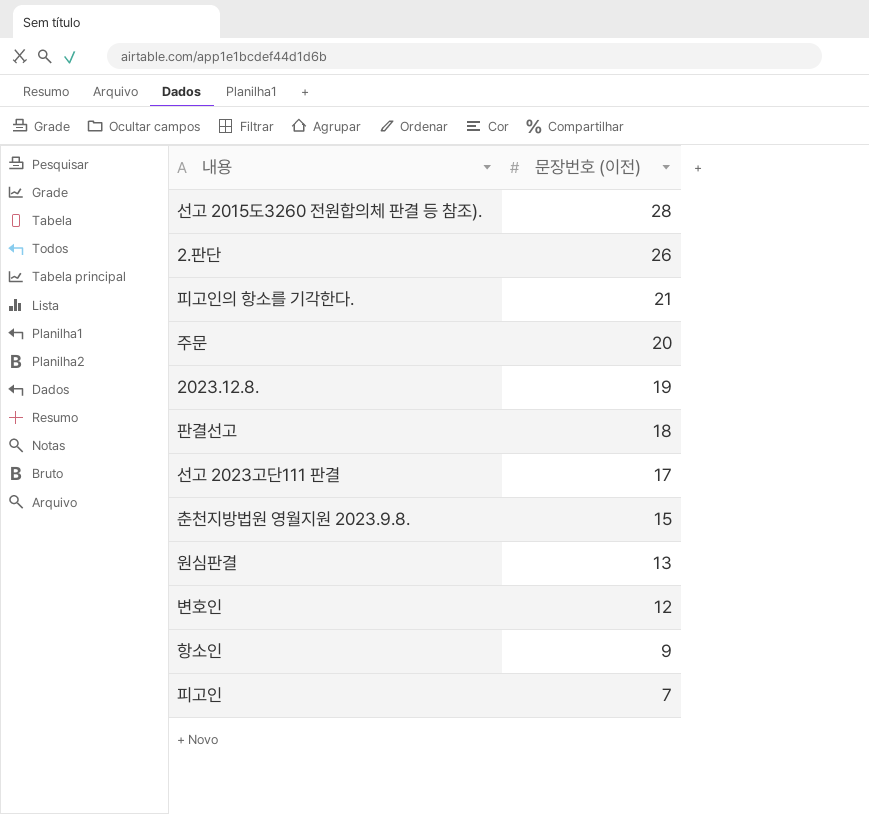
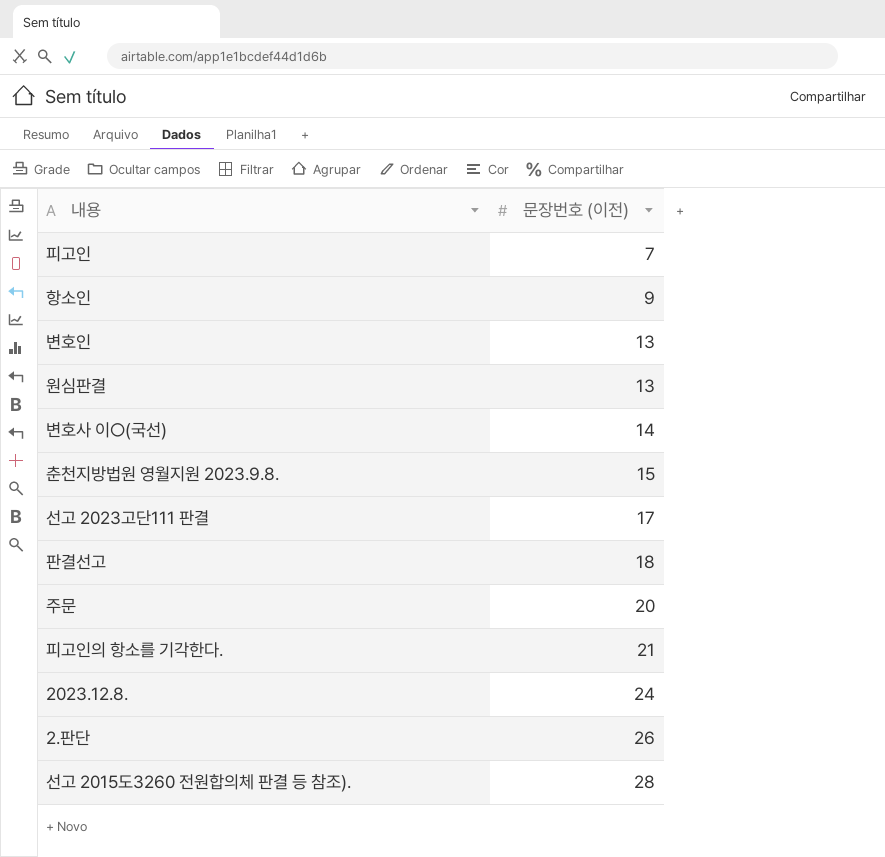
row order: 문장번호 (이전) descending -> 문장번호 (이전) ascending
변호인 | 문장번호 (이전): 12 -> 13
row 변호사 이○(국선): none -> 14
2023.12.8. | 문장번호 (이전): 19 -> 24

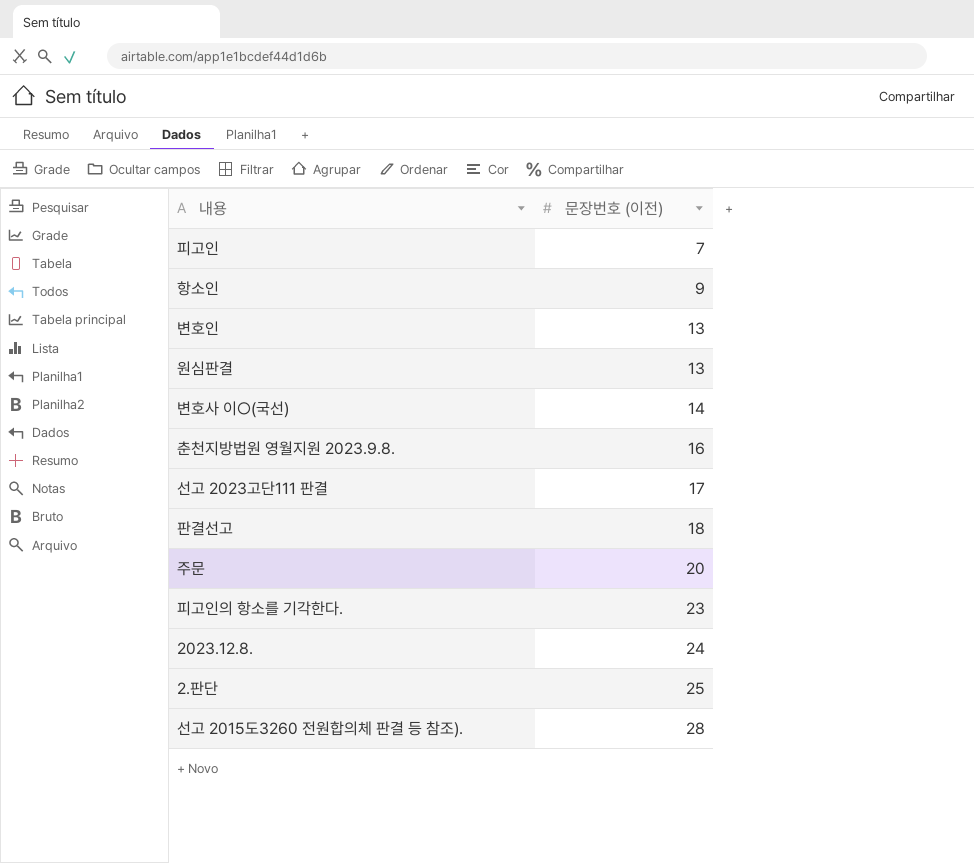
춘천지방법원 영월지원 2023.9.8. | 문장번호 (이전): 15 -> 16
피고인의 항소를 기각한다. | 문장번호 (이전): 21 -> 23
2.판단 | 문장번호 (이전): 26 -> 25

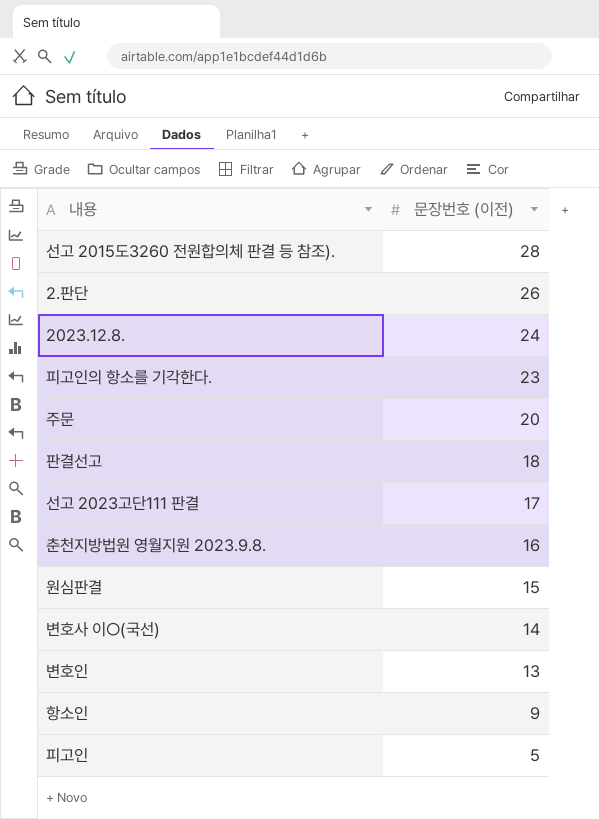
row order: 문장번호 (이전) ascending -> 문장번호 (이전) descending
2.판단 | 문장번호 (이전): 25 -> 26
원심판결 | 문장번호 (이전): 13 -> 15
피고인 | 문장번호 (이전): 7 -> 5

